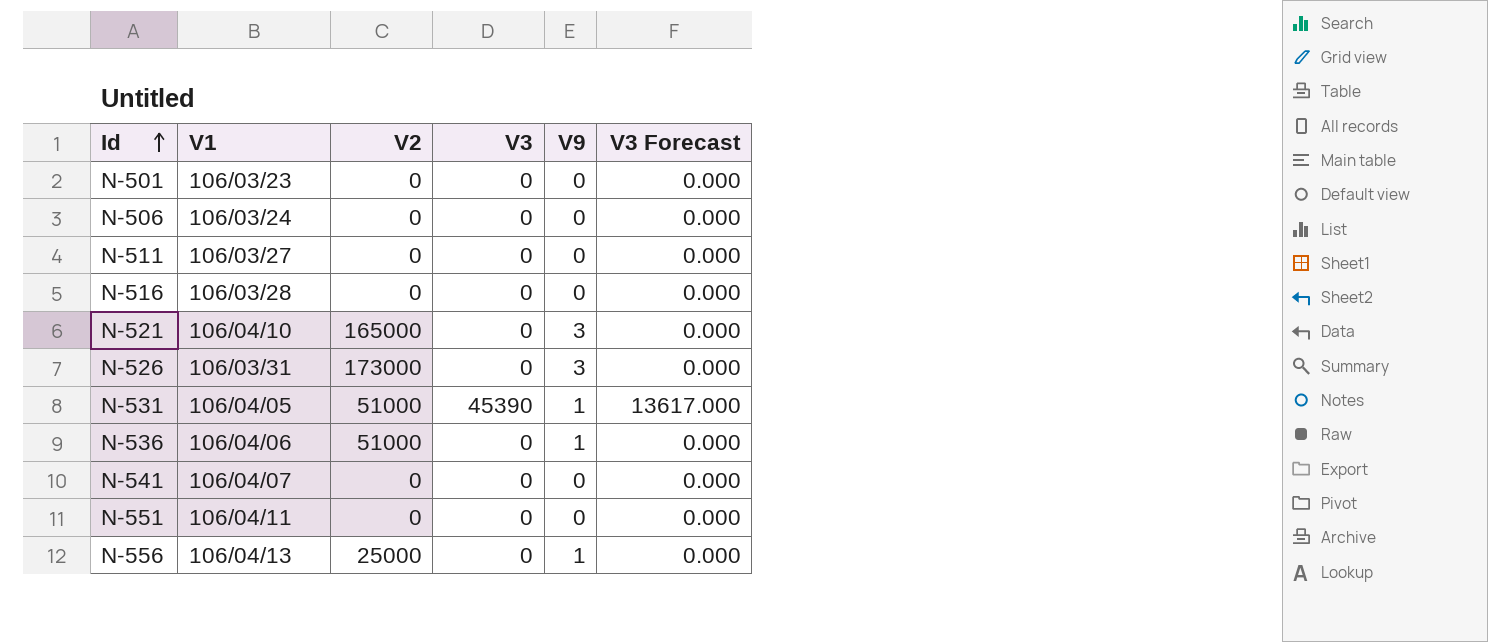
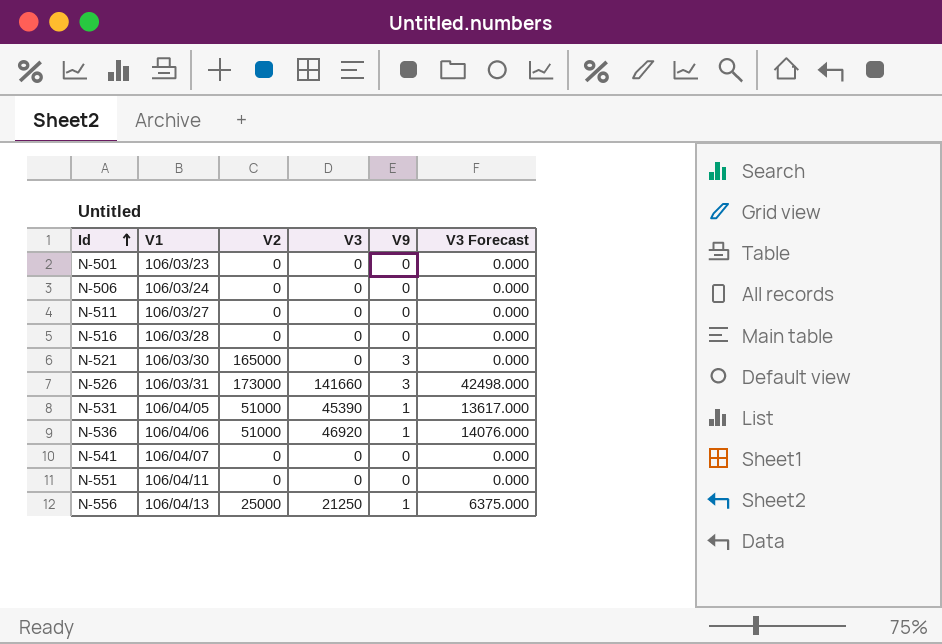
N-521 | V1: 106/04/10 -> 106/03/30
N-526 | V3: 0 -> 141660
N-526 | V3 Forecast: 0.000 -> 42498.000
N-536 | V3: 0 -> 46920
N-536 | V3 Forecast: 0.000 -> 14076.000
N-556 | V3: 0 -> 21250
N-556 | V3 Forecast: 0.000 -> 6375.000

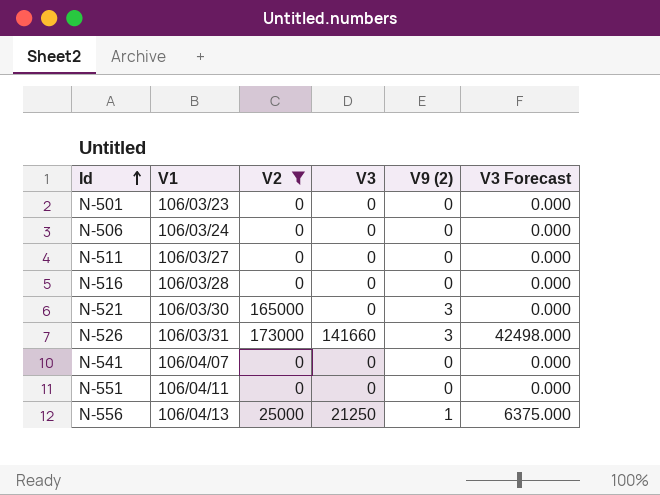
filter: none -> V2 != 51000
column name: V9 -> V9 (2)

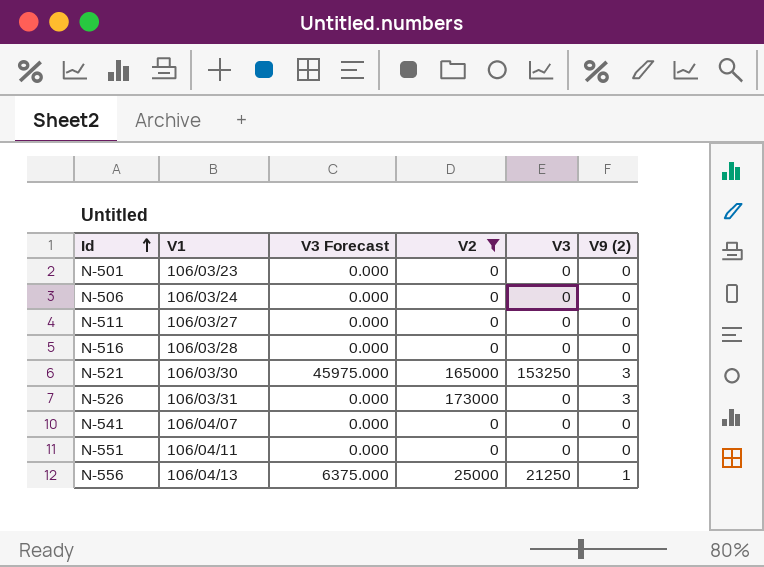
column V3 Forecast | position: 6 -> 3
N-521 | V3 Forecast: 0.000 -> 45975.000
N-521 | V3: 0 -> 153250
N-526 | V3 Forecast: 42498.000 -> 0.000
N-526 | V3: 141660 -> 0

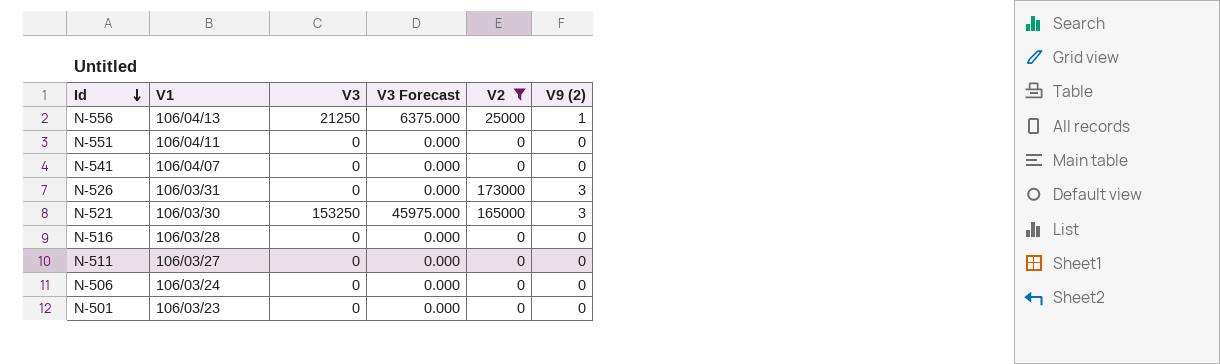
row order: Id ascending -> Id descending
column V3 | position: 5 -> 3

